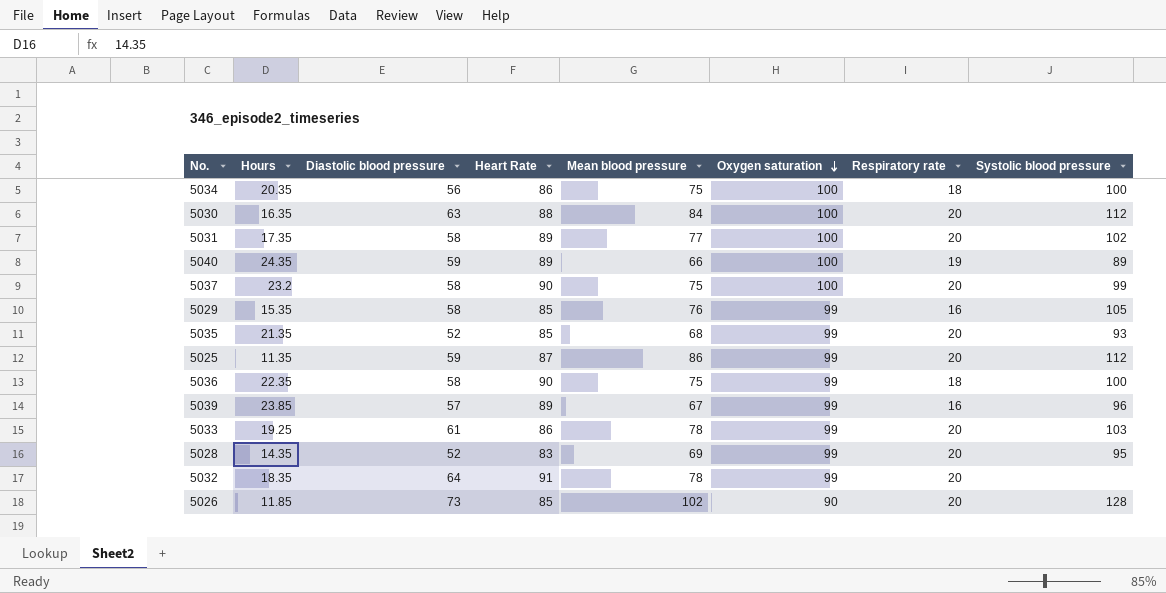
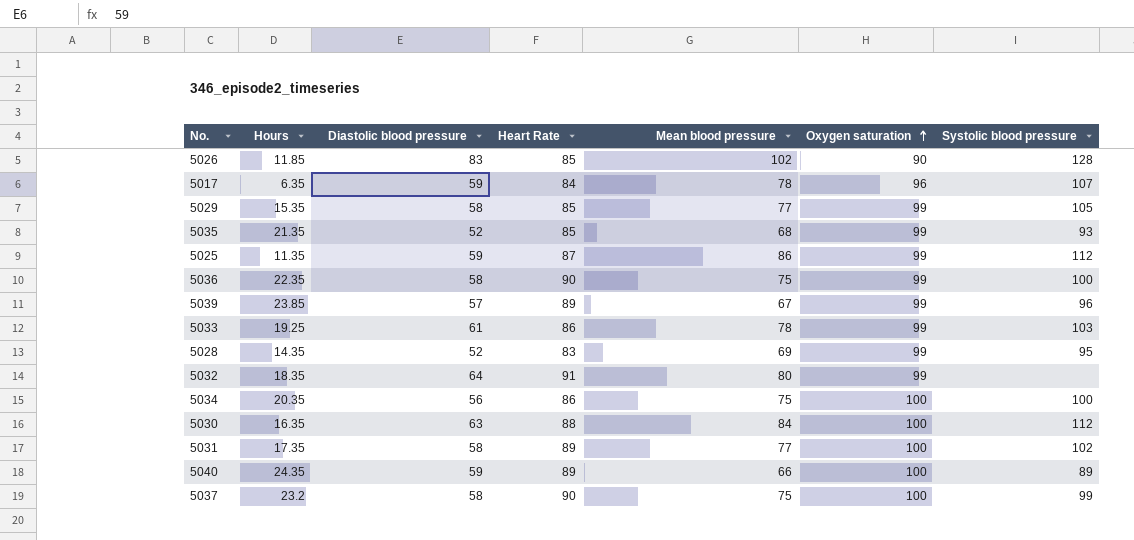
row order: Oxygen saturation descending -> Oxygen saturation ascending
column Respiratory rate | position: 7 -> none
5026 | Diastolic blood pressure: 73 -> 83
row 5017: none -> 6.35 | 59 | 84 | 78 | 96 | 107
5029 | Mean blood pressure: 76 -> 77
5032 | Mean blood pressure: 78 -> 80

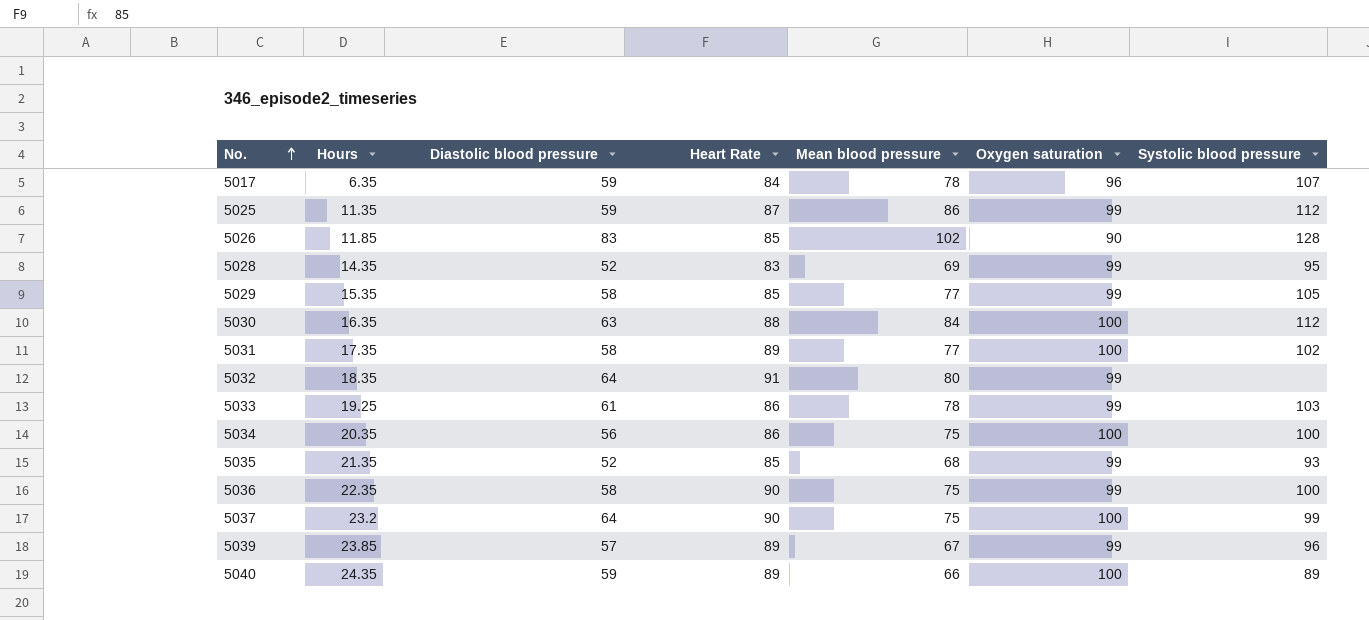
row order: Oxygen saturation ascending -> No. ascending
5037 | Diastolic blood pressure: 58 -> 64

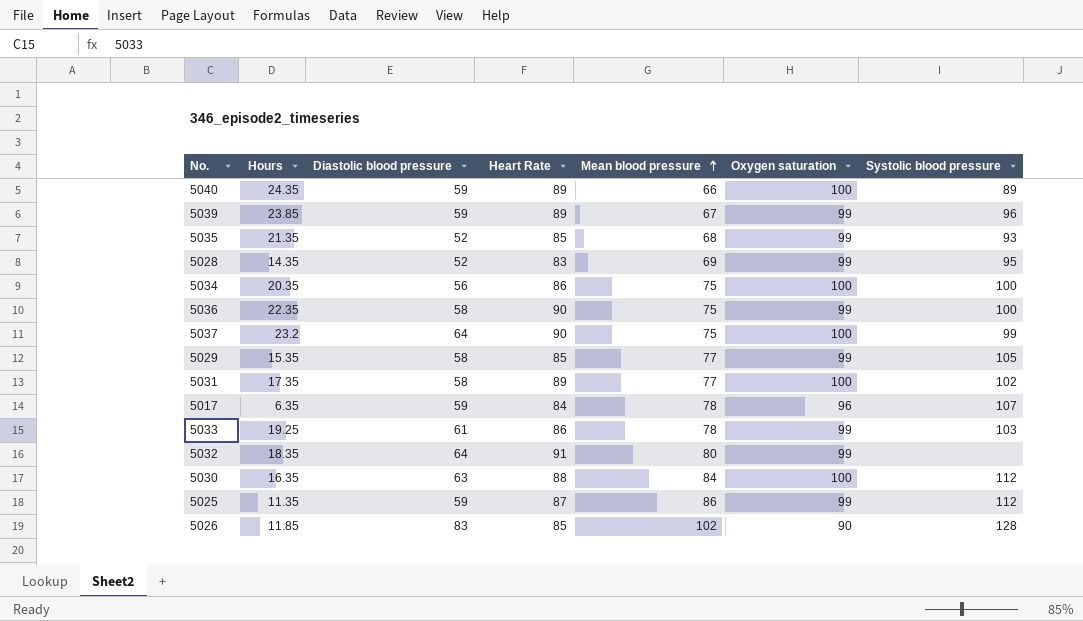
row order: No. ascending -> Mean blood pressure ascending
5039 | Diastolic blood pressure: 57 -> 59

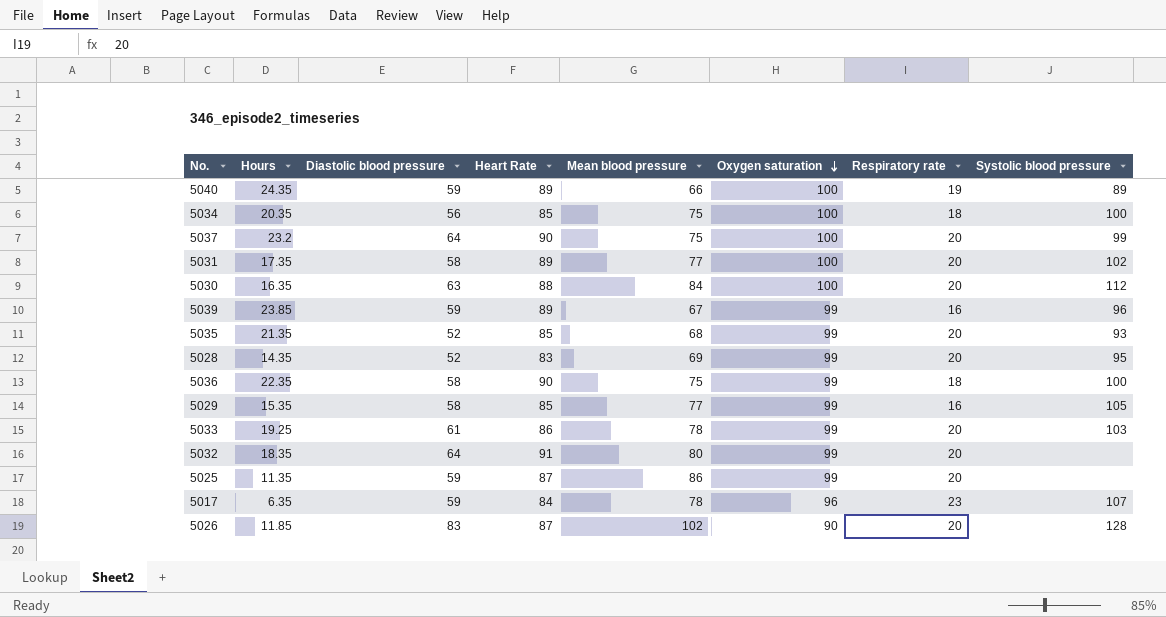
row order: Mean blood pressure ascending -> Oxygen saturation descending
column Respiratory rate | position: none -> 7
5034 | Heart Rate: 86 -> 85
5025 | Systolic blood pressure: 112 -> none
5026 | Heart Rate: 85 -> 87

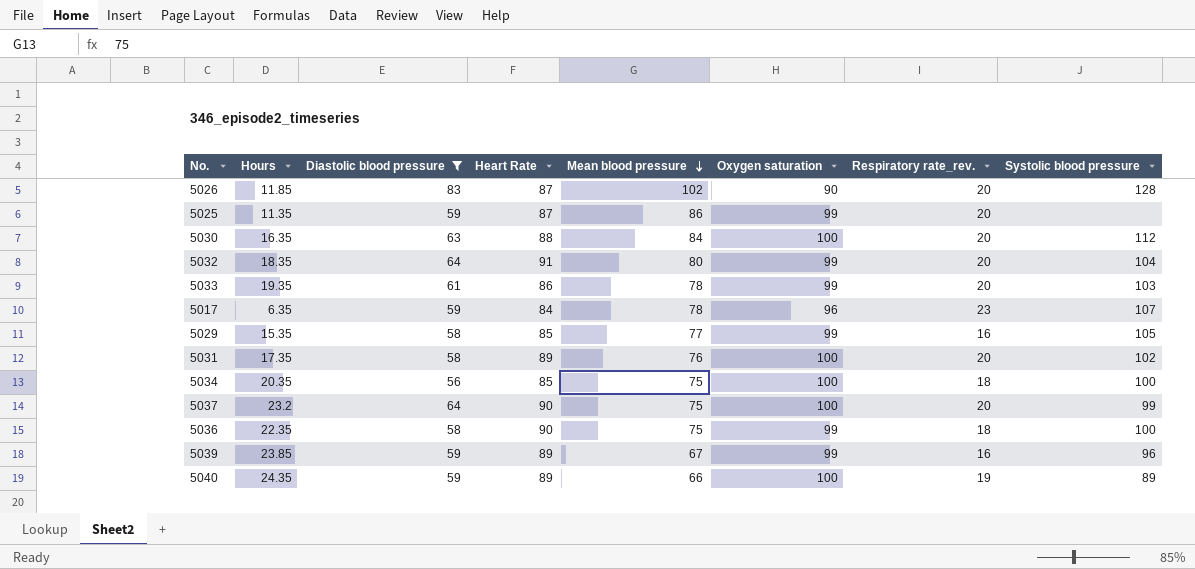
filter: none -> Diastolic blood pressure != 52
row order: Oxygen saturation descending -> Mean blood pressure descending
column name: Respiratory rate -> Respiratory rate_rev.
5032 | Systolic blood pressure: none -> 104
5033 | Hours: 19.25 -> 19.35
5031 | Mean blood pressure: 77 -> 76

